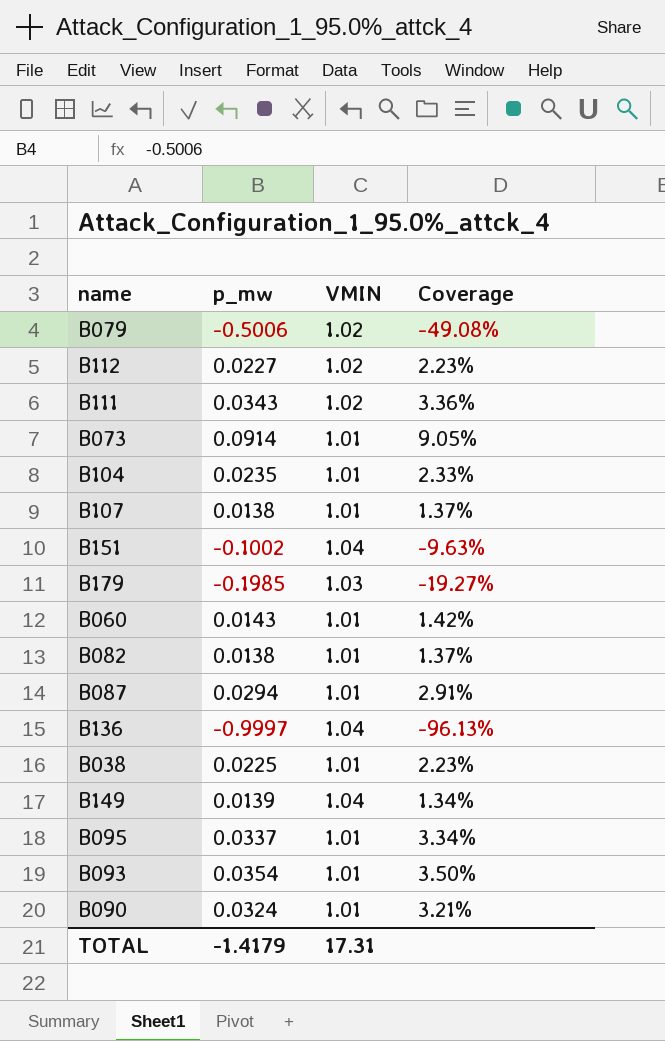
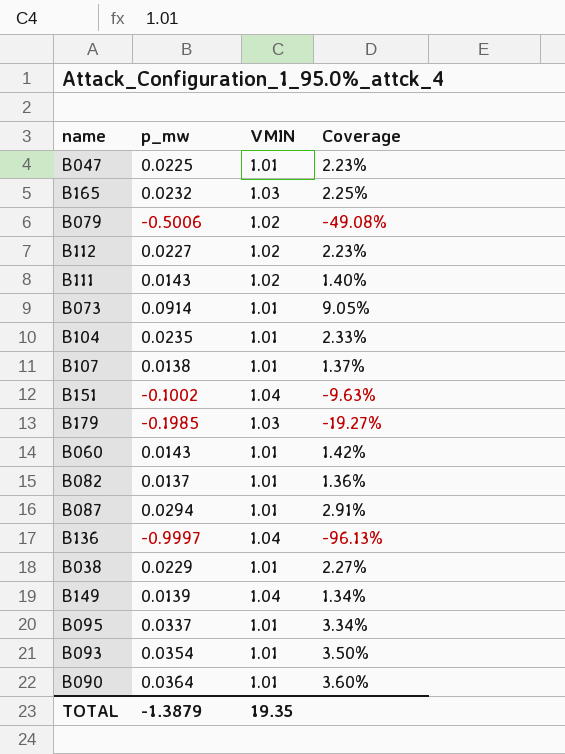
row B047: none -> 0.0225 | 1.01 | 2.23%
row B165: none -> 0.0232 | 1.03 | 2.25%
B111 | p_mw: 0.0343 -> 0.0143
B111 | Coverage: 3.36% -> 1.40%
B082 | p_mw: 0.0138 -> 0.0137
B082 | Coverage: 1.37% -> 1.36%
B038 | p_mw: 0.0225 -> 0.0229
B038 | Coverage: 2.23% -> 2.27%
B090 | p_mw: 0.0324 -> 0.0364
B090 | Coverage: 3.21% -> 3.60%
TOTAL | p_mw: -1.4179 -> -1.3879
TOTAL | VMIN: 17.31 -> 19.35

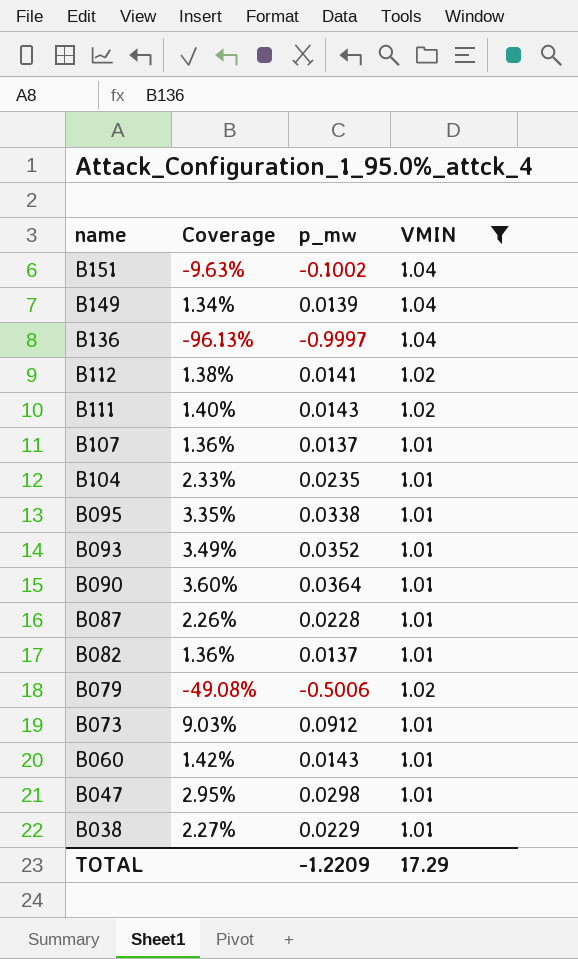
filter: none -> VMIN != 1.03
row order: none -> name descending
column Coverage | position: 4 -> 2
B112 | Coverage: 2.23% -> 1.38%
B112 | p_mw: 0.0227 -> 0.0141
B107 | Coverage: 1.37% -> 1.36%
B107 | p_mw: 0.0138 -> 0.0137
B095 | Coverage: 3.34% -> 3.35%
B095 | p_mw: 0.0337 -> 0.0338
B093 | Coverage: 3.50% -> 3.49%
B093 | p_mw: 0.0354 -> 0.0352
B087 | Coverage: 2.91% -> 2.26%
B087 | p_mw: 0.0294 -> 0.0228
B073 | Coverage: 9.05% -> 9.03%
B073 | p_mw: 0.0914 -> 0.0912
B047 | Coverage: 2.23% -> 2.95%
B047 | p_mw: 0.0225 -> 0.0298
TOTAL | p_mw: -1.3879 -> -1.2209
TOTAL | VMIN: 19.35 -> 17.29

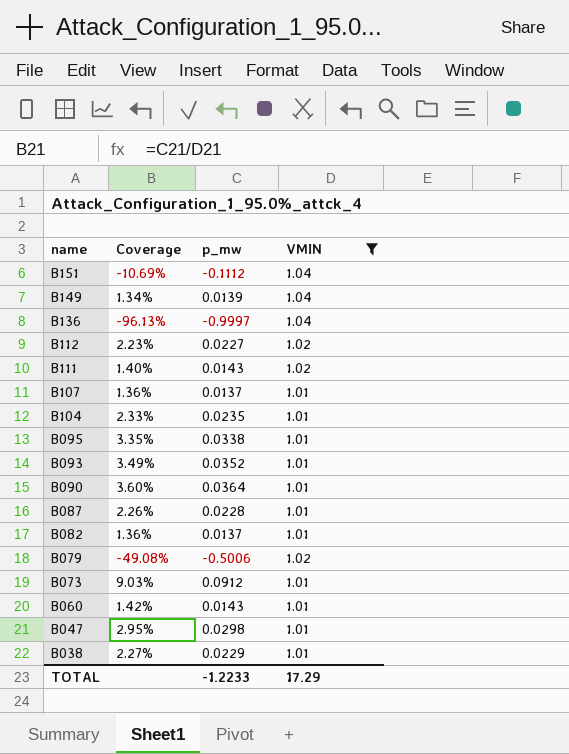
B151 | Coverage: -9.63% -> -10.69%
B151 | p_mw: -0.1002 -> -0.1112
B112 | Coverage: 1.38% -> 2.23%
B112 | p_mw: 0.0141 -> 0.0227
TOTAL | p_mw: -1.2209 -> -1.2233

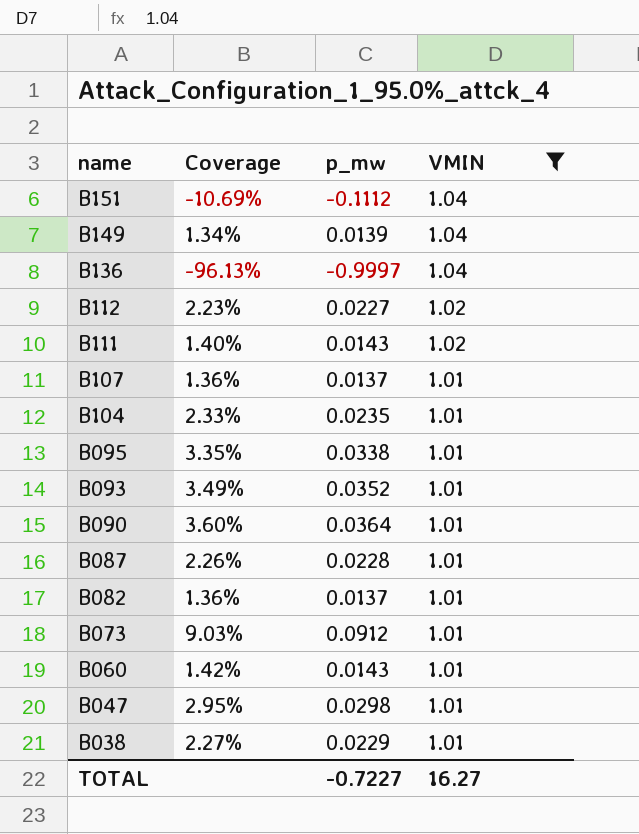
row B079: -49.08% | -0.5006 | 1.02 -> none
TOTAL | p_mw: -1.2233 -> -0.7227
TOTAL | VMIN: 17.29 -> 16.27

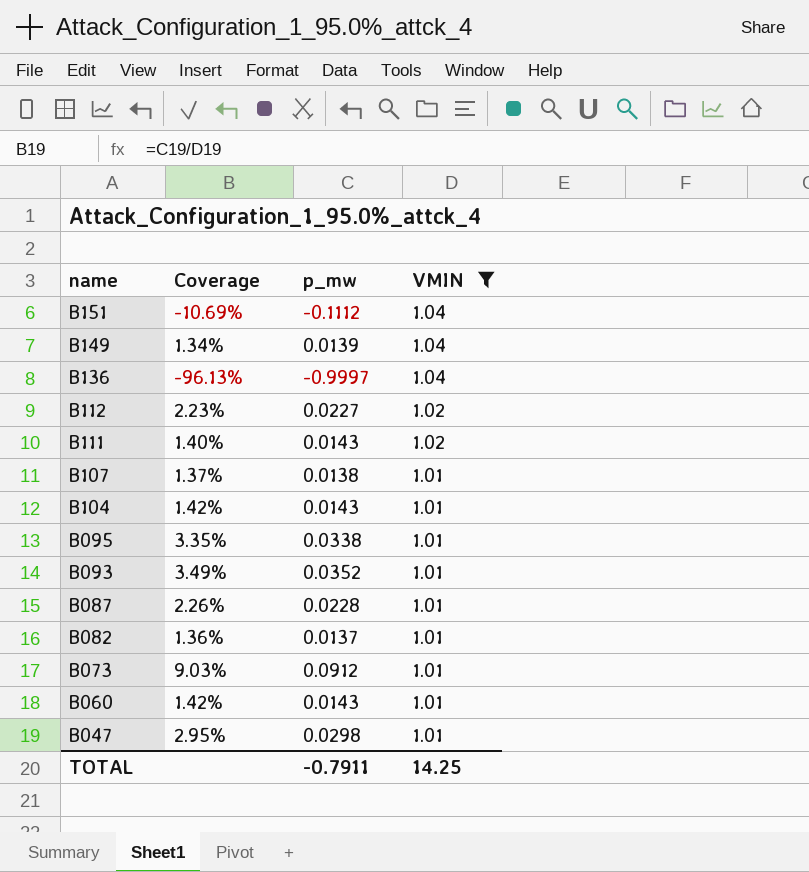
row B090: 3.60% | 0.0364 | 1.01 -> none
row B038: 2.27% | 0.0229 | 1.01 -> none
B107 | Coverage: 1.36% -> 1.37%
B107 | p_mw: 0.0137 -> 0.0138
B104 | Coverage: 2.33% -> 1.42%
B104 | p_mw: 0.0235 -> 0.0143
TOTAL | p_mw: -0.7227 -> -0.7911
TOTAL | VMIN: 16.27 -> 14.25

